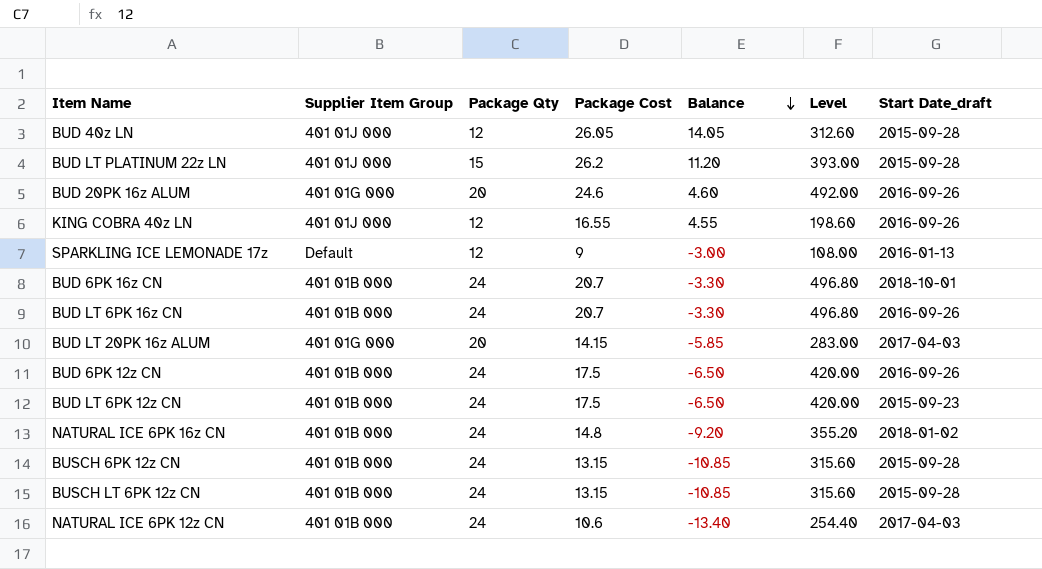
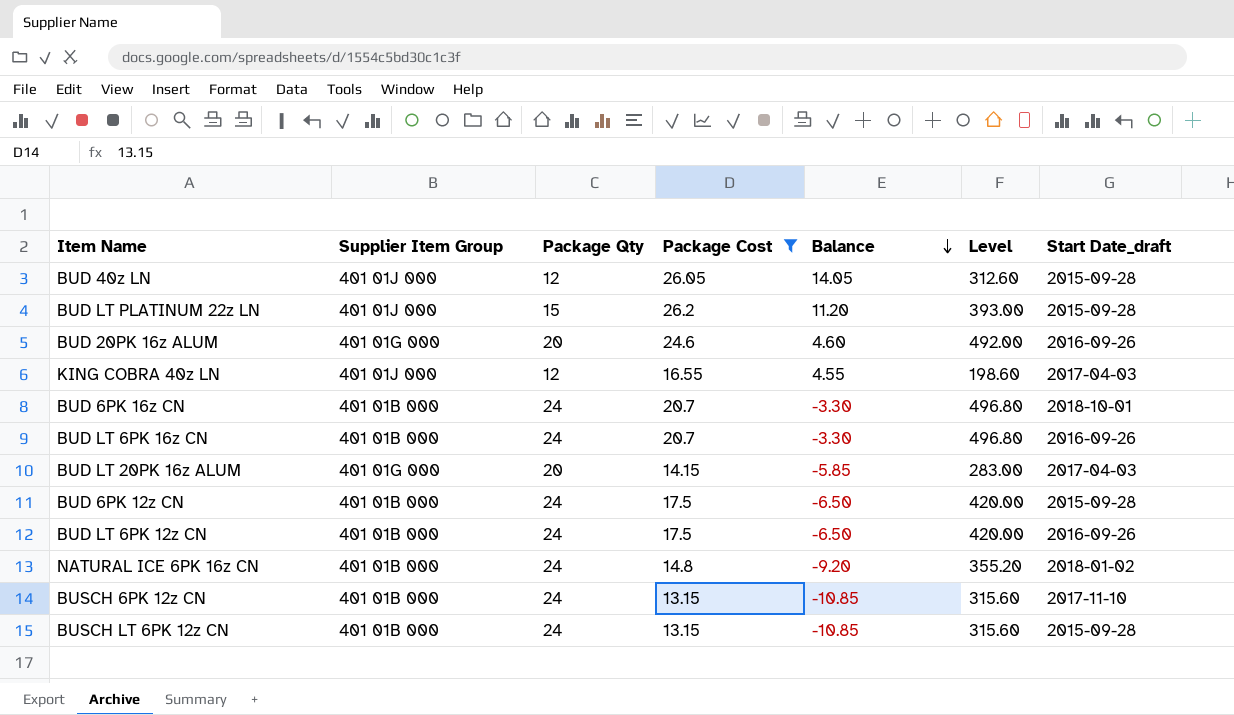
filter: none -> Package Cost >= 13.15
KING COBRA 40z LN | Start Date_draft: 2016-09-26 -> 2017-04-03
BUD 6PK 12z CN | Start Date_draft: 2016-09-26 -> 2015-09-28
BUD LT 6PK 12z CN | Start Date_draft: 2015-09-23 -> 2016-09-26
BUSCH 6PK 12z CN | Start Date_draft: 2015-09-28 -> 2017-11-10

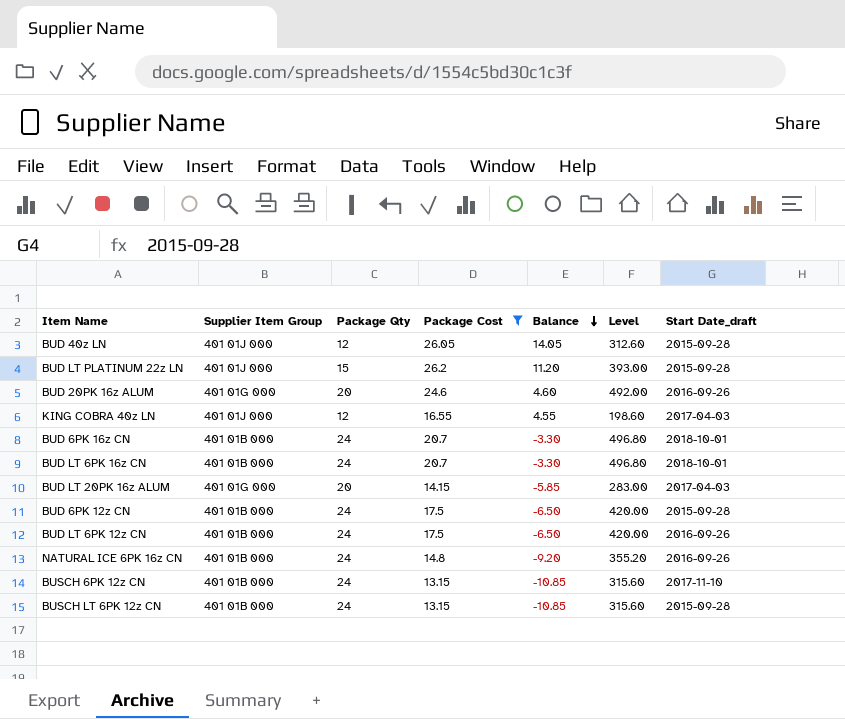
BUD LT 6PK 16z CN | Start Date_draft: 2016-09-26 -> 2018-10-01
NATURAL ICE 6PK 16z CN | Start Date_draft: 2018-01-02 -> 2016-09-26

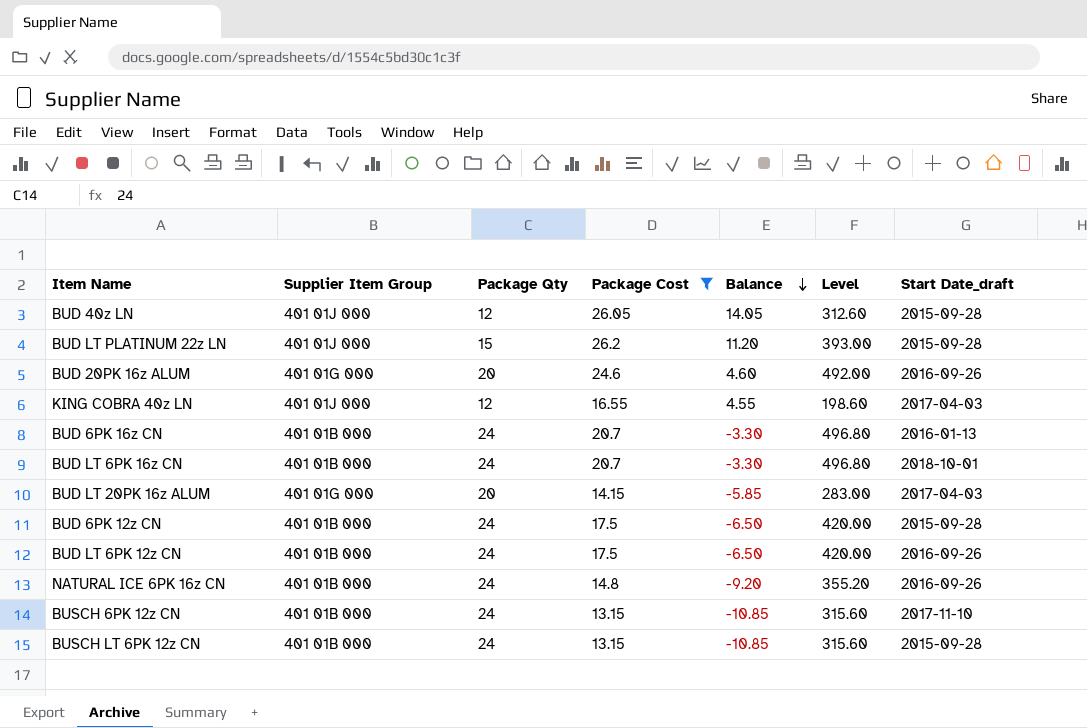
BUD 6PK 16z CN | Start Date_draft: 2018-10-01 -> 2016-01-13

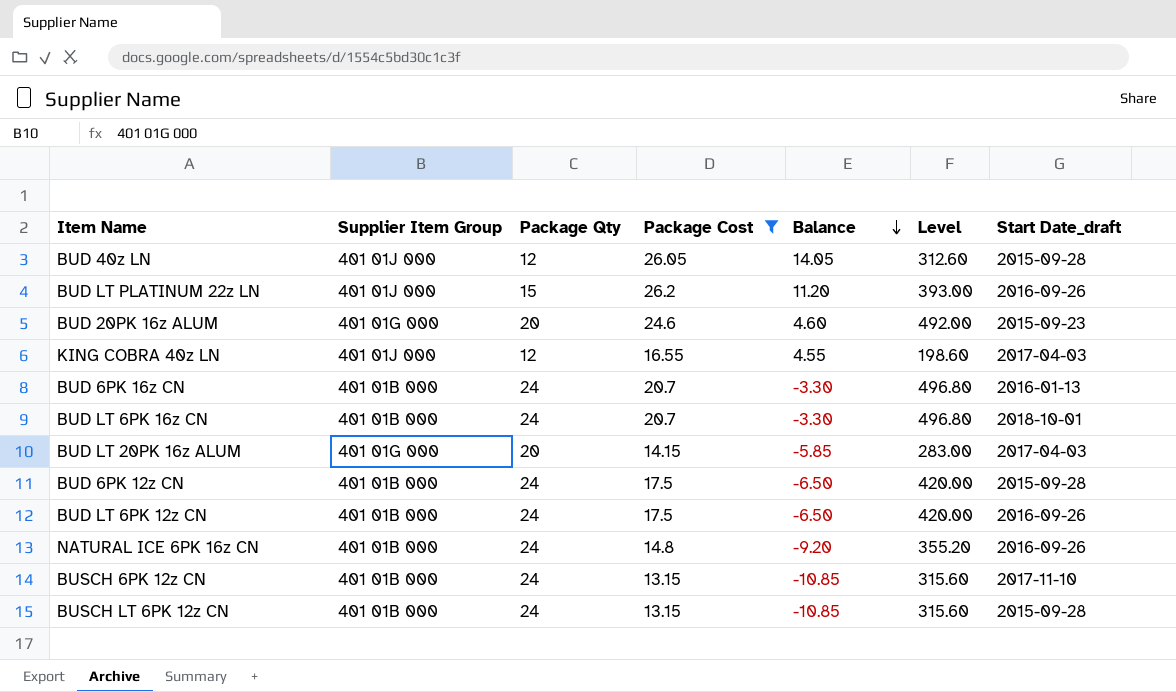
BUD LT PLATINUM 22z LN | Start Date_draft: 2015-09-28 -> 2016-09-26
BUD 20PK 16z ALUM | Start Date_draft: 2016-09-26 -> 2015-09-23

